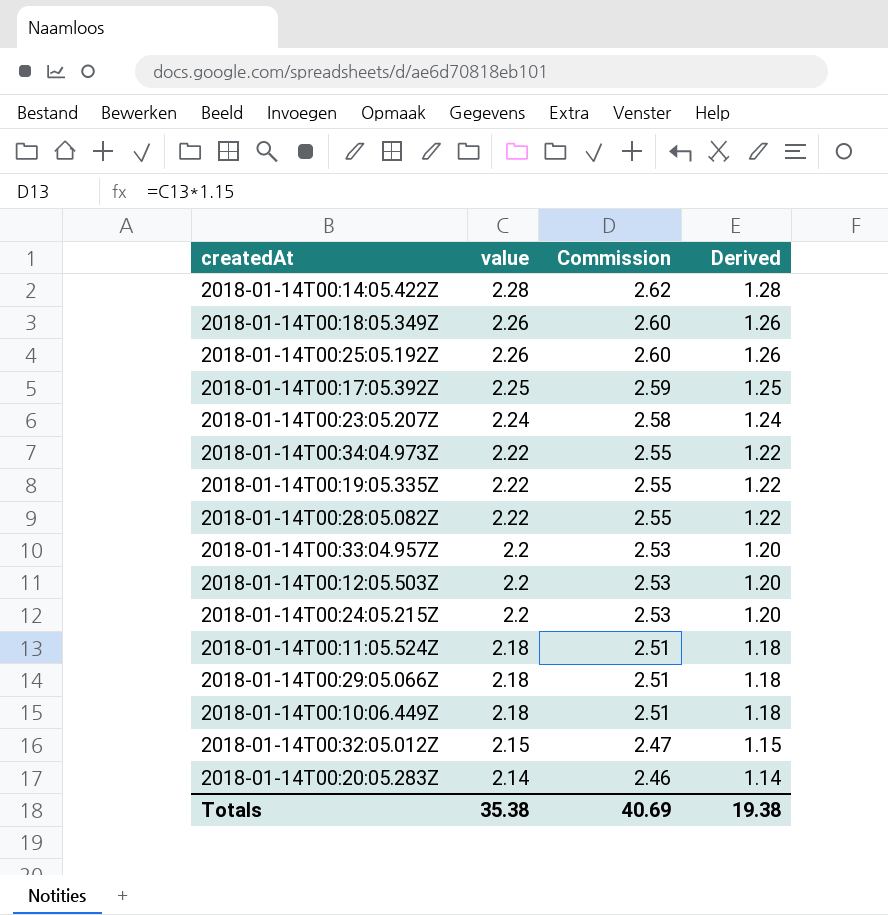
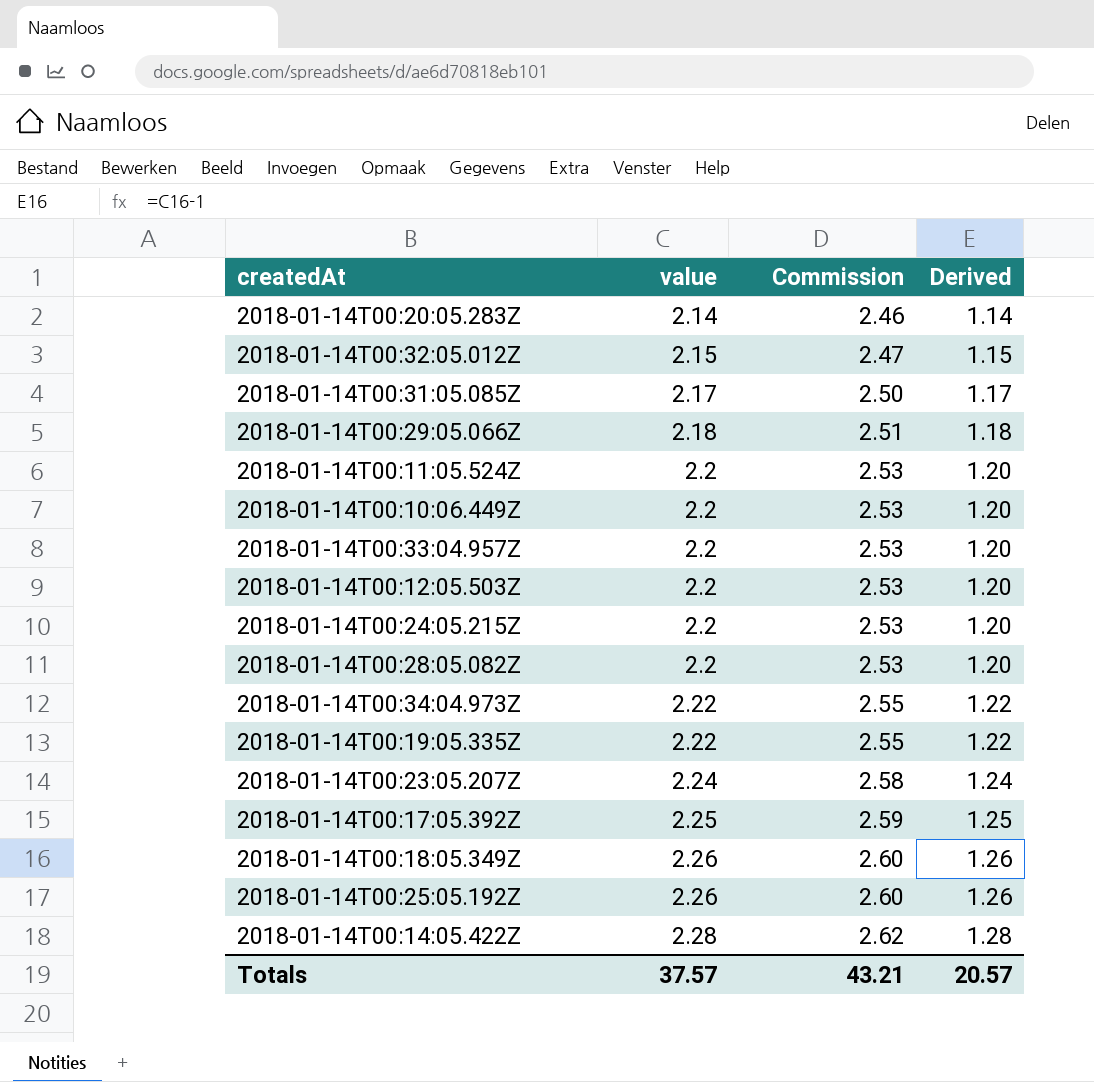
row order: value descending -> value ascending
row 2018-01-14T00:31:05.085Z: none -> 2.17 | 2.50 | 1.17
2018-01-14T00:11:05.524Z | value: 2.18 -> 2.2
2018-01-14T00:11:05.524Z | Commission: 2.51 -> 2.53
2018-01-14T00:11:05.524Z | Derived: 1.18 -> 1.20
2018-01-14T00:10:06.449Z | value: 2.18 -> 2.2
2018-01-14T00:10:06.449Z | Commission: 2.51 -> 2.53
2018-01-14T00:10:06.449Z | Derived: 1.18 -> 1.20
2018-01-14T00:28:05.082Z | value: 2.22 -> 2.2
2018-01-14T00:28:05.082Z | Commission: 2.55 -> 2.53
2018-01-14T00:28:05.082Z | Derived: 1.22 -> 1.20
Totals | value: 35.38 -> 37.57
Totals | Commission: 40.69 -> 43.21
Totals | Derived: 19.38 -> 20.57

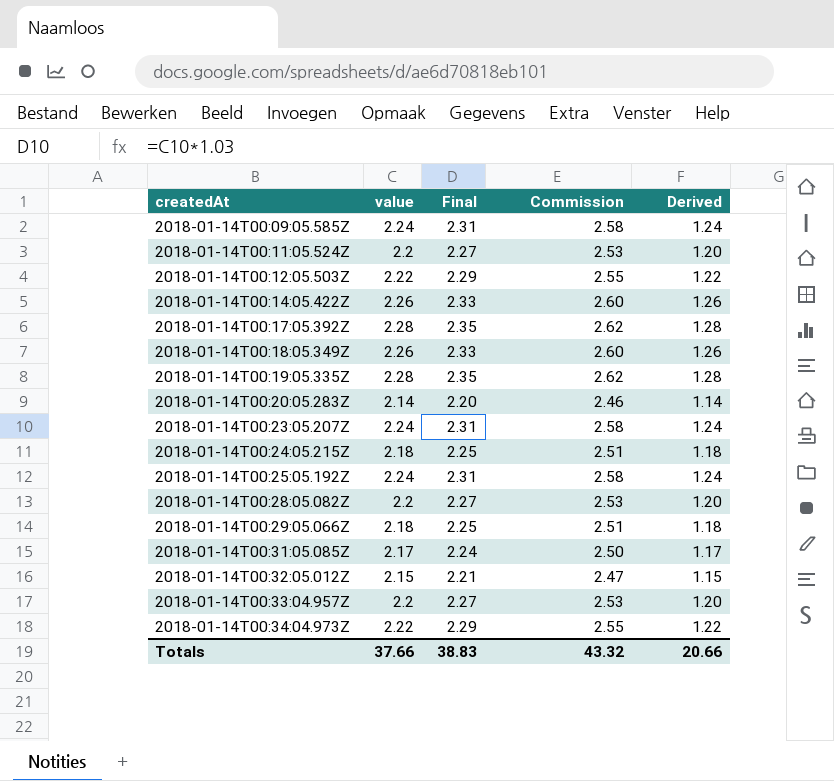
row order: value ascending -> createdAt ascending
column Final | formula: none -> [value] * 1.03
row 2018-01-14T00:10:06.449Z: 2.2 | 2.53 | 1.20 -> none
row 2018-01-14T00:09:05.585Z: none -> 2.24 | 2.31 | 2.58 | 1.24
2018-01-14T00:12:05.503Z | value: 2.2 -> 2.22
2018-01-14T00:12:05.503Z | Commission: 2.53 -> 2.55
2018-01-14T00:12:05.503Z | Derived: 1.20 -> 1.22
2018-01-14T00:14:05.422Z | value: 2.28 -> 2.26
2018-01-14T00:14:05.422Z | Commission: 2.62 -> 2.60
2018-01-14T00:14:05.422Z | Derived: 1.28 -> 1.26
2018-01-14T00:17:05.392Z | value: 2.25 -> 2.28
2018-01-14T00:17:05.392Z | Commission: 2.59 -> 2.62
2018-01-14T00:17:05.392Z | Derived: 1.25 -> 1.28
2018-01-14T00:19:05.335Z | value: 2.22 -> 2.28
2018-01-14T00:19:05.335Z | Commission: 2.55 -> 2.62
2018-01-14T00:19:05.335Z | Derived: 1.22 -> 1.28
2018-01-14T00:24:05.215Z | value: 2.2 -> 2.18
2018-01-14T00:24:05.215Z | Commission: 2.53 -> 2.51
2018-01-14T00:24:05.215Z | Derived: 1.20 -> 1.18
2018-01-14T00:25:05.192Z | value: 2.26 -> 2.24
2018-01-14T00:25:05.192Z | Commission: 2.60 -> 2.58
2018-01-14T00:25:05.192Z | Derived: 1.26 -> 1.24
Totals | value: 37.57 -> 37.66
Totals | Commission: 43.21 -> 43.32
Totals | Derived: 20.57 -> 20.66

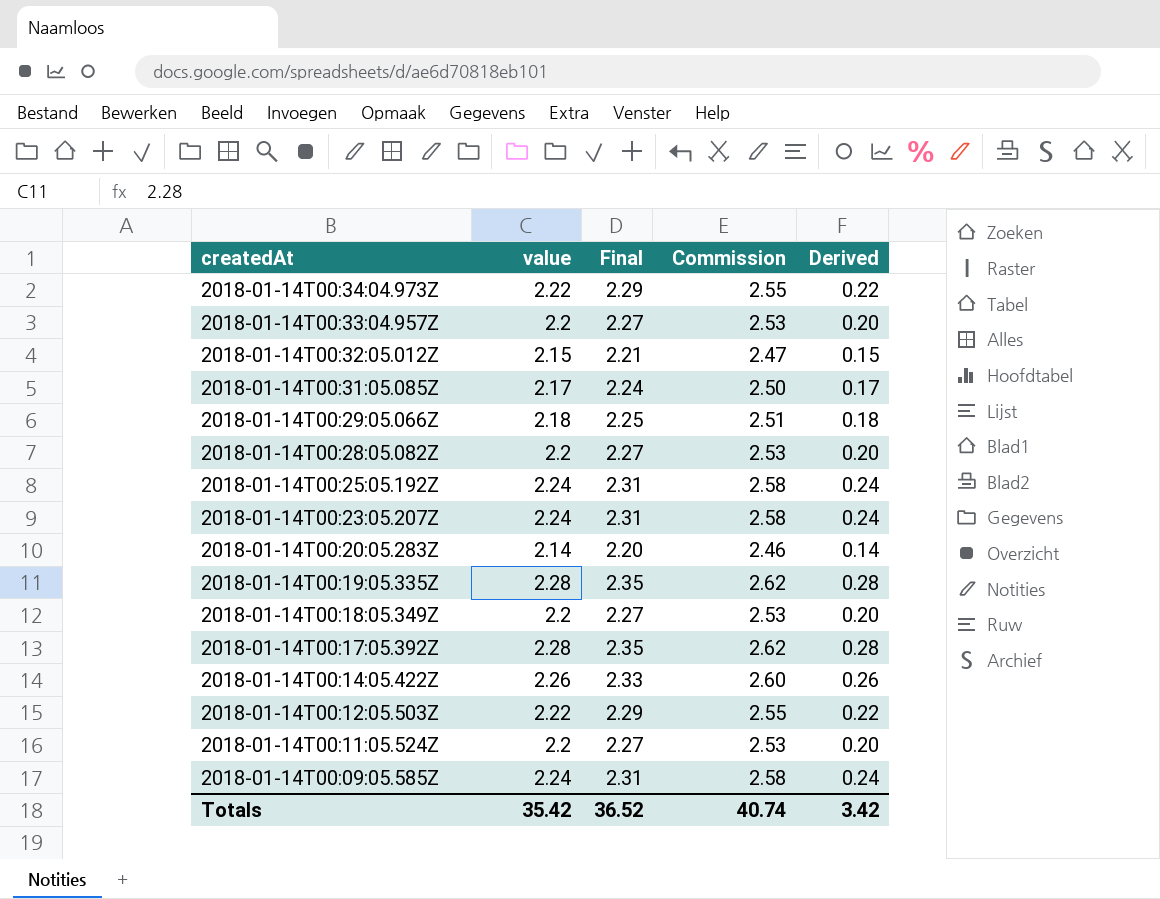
row order: createdAt ascending -> createdAt descending
column Derived | formula: [value] - 1 -> [value] - 2
row 2018-01-14T00:24:05.215Z: 2.18 | 2.25 | 2.51 | 1.18 -> none
2018-01-14T00:18:05.349Z | value: 2.26 -> 2.2
2018-01-14T00:18:05.349Z | Final: 2.33 -> 2.27
2018-01-14T00:18:05.349Z | Commission: 2.60 -> 2.53
Totals | value: 37.66 -> 35.42
Totals | Final: 38.83 -> 36.52
Totals | Commission: 43.32 -> 40.74
Totals | Derived: 20.66 -> 3.42

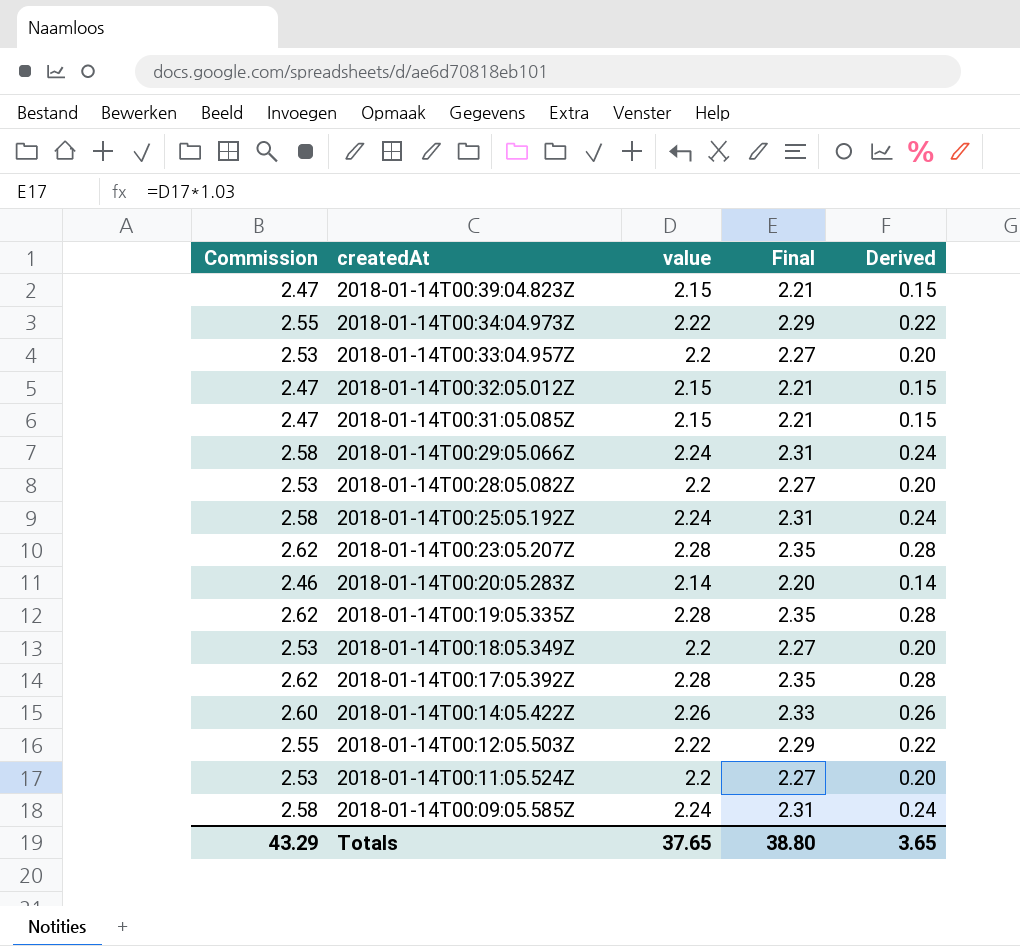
column Commission | position: 4 -> 1
row 2018-01-14T00:39:04.823Z: none -> 2.47 | 2.15 | 2.21 | 0.15
2018-01-14T00:31:05.085Z | Commission: 2.50 -> 2.47
2018-01-14T00:31:05.085Z | value: 2.17 -> 2.15
2018-01-14T00:31:05.085Z | Final: 2.24 -> 2.21
2018-01-14T00:31:05.085Z | Derived: 0.17 -> 0.15
2018-01-14T00:29:05.066Z | Commission: 2.51 -> 2.58
2018-01-14T00:29:05.066Z | value: 2.18 -> 2.24
2018-01-14T00:29:05.066Z | Final: 2.25 -> 2.31
2018-01-14T00:29:05.066Z | Derived: 0.18 -> 0.24
2018-01-14T00:23:05.207Z | Commission: 2.58 -> 2.62
2018-01-14T00:23:05.207Z | value: 2.24 -> 2.28
2018-01-14T00:23:05.207Z | Final: 2.31 -> 2.35
2018-01-14T00:23:05.207Z | Derived: 0.24 -> 0.28
Totals | Commission: 40.74 -> 43.29
Totals | value: 35.42 -> 37.65
Totals | Final: 36.52 -> 38.80
Totals | Derived: 3.42 -> 3.65

